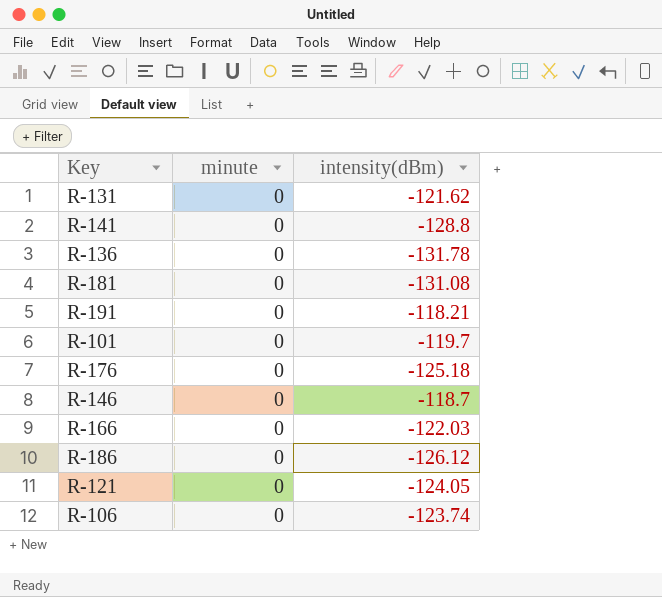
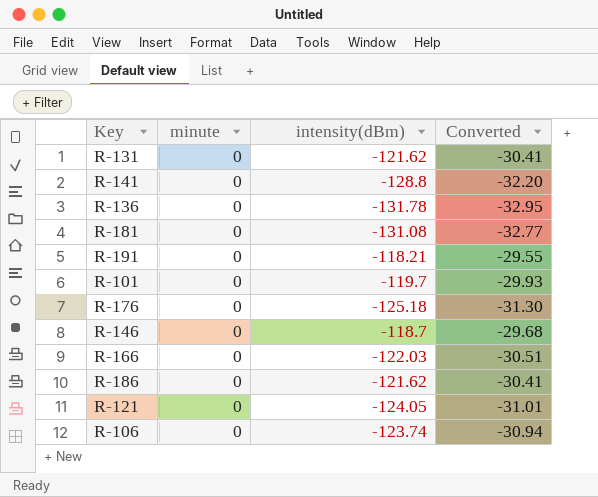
column Converted | formula: none -> [intensity(dBm)] * 0.25
R-186 | intensity(dBm): -126.12 -> -121.62

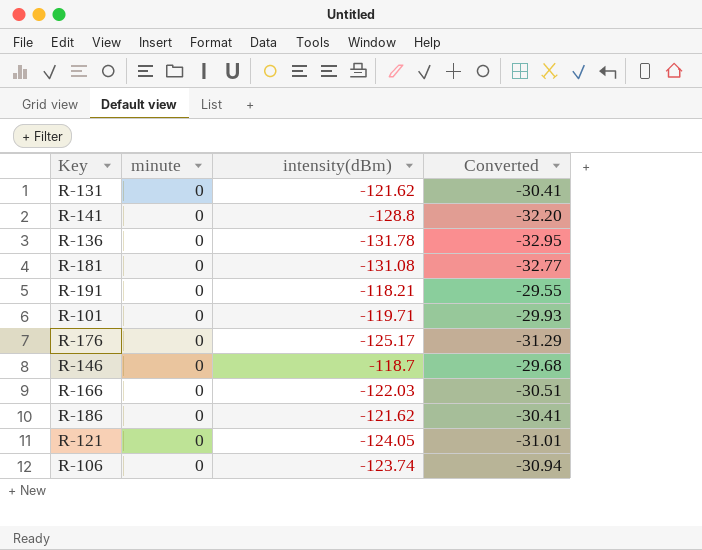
R-101 | intensity(dBm): -119.7 -> -119.71
R-176 | intensity(dBm): -125.18 -> -125.17
R-176 | Converted: -31.30 -> -31.29

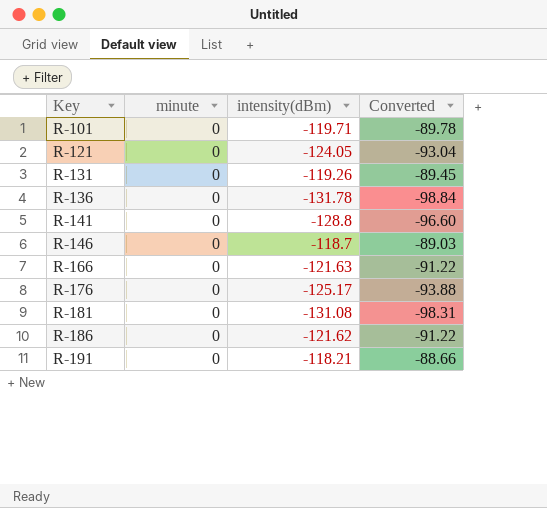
row order: none -> Key ascending
column Converted | formula: [intensity(dBm)] * 0.25 -> [intensity(dBm)] * 0.75
row R-106: 0 | -123.74 | -30.94 -> none
R-131 | intensity(dBm): -121.62 -> -119.26
R-166 | intensity(dBm): -122.03 -> -121.63

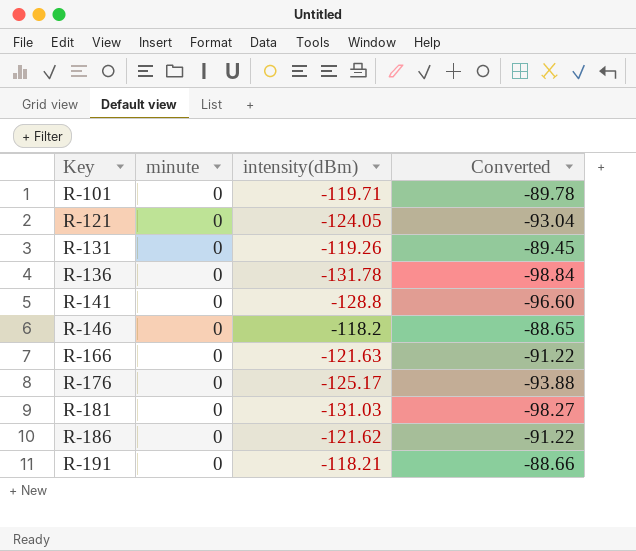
R-146 | intensity(dBm): -118.7 -> -118.2
R-146 | Converted: -89.03 -> -88.65
R-181 | intensity(dBm): -131.08 -> -131.03
R-181 | Converted: -98.31 -> -98.27

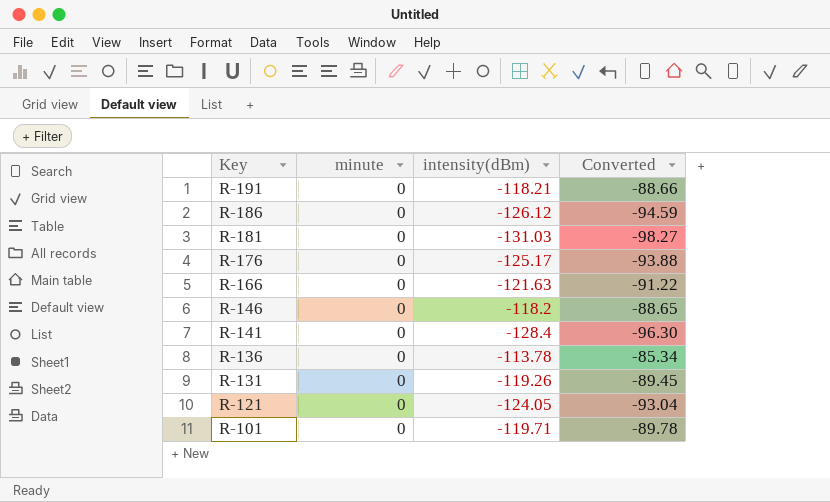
row order: Key ascending -> Key descending
R-186 | intensity(dBm): -121.62 -> -126.12
R-186 | Converted: -91.22 -> -94.59
R-141 | intensity(dBm): -128.8 -> -128.4
R-141 | Converted: -96.60 -> -96.30
R-136 | intensity(dBm): -131.78 -> -113.78
R-136 | Converted: -98.84 -> -85.34

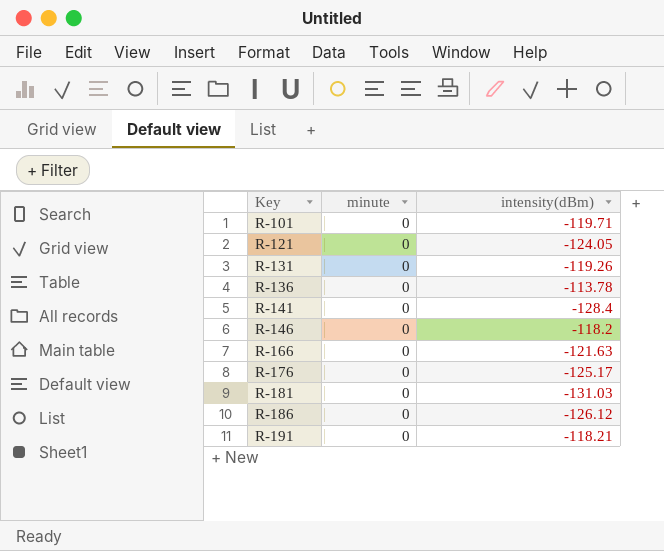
row order: Key descending -> Key ascending
column Converted | formula: [intensity(dBm)] * 0.75 -> none

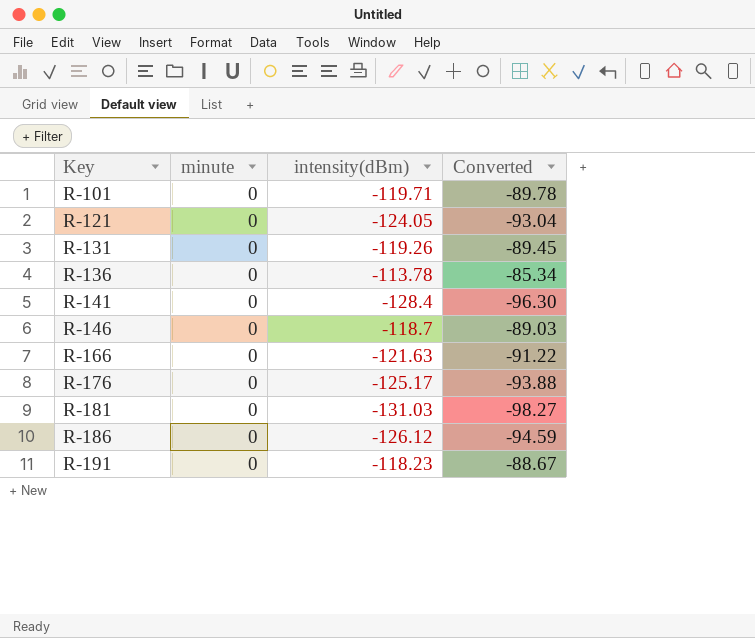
column Converted | formula: none -> [intensity(dBm)] * 0.75
R-146 | intensity(dBm): -118.2 -> -118.7
R-191 | intensity(dBm): -118.21 -> -118.23

